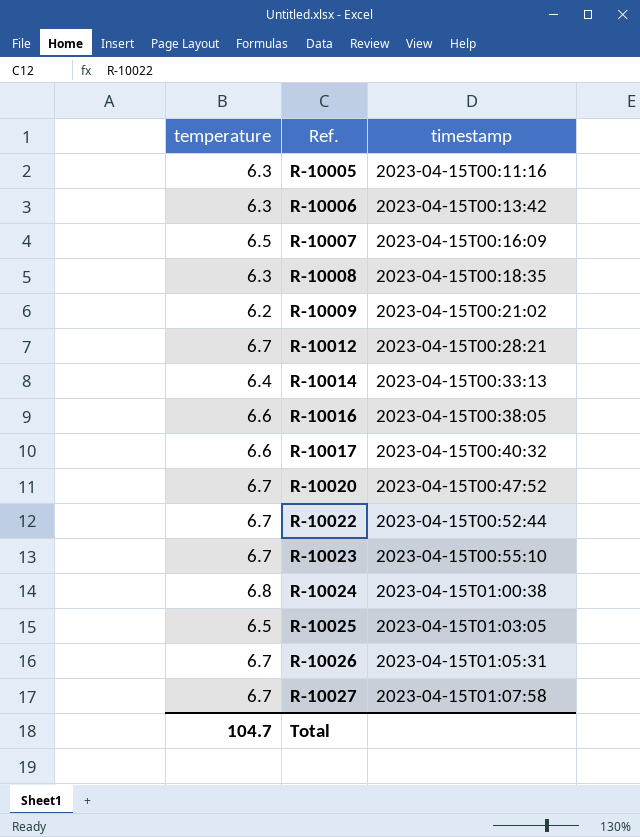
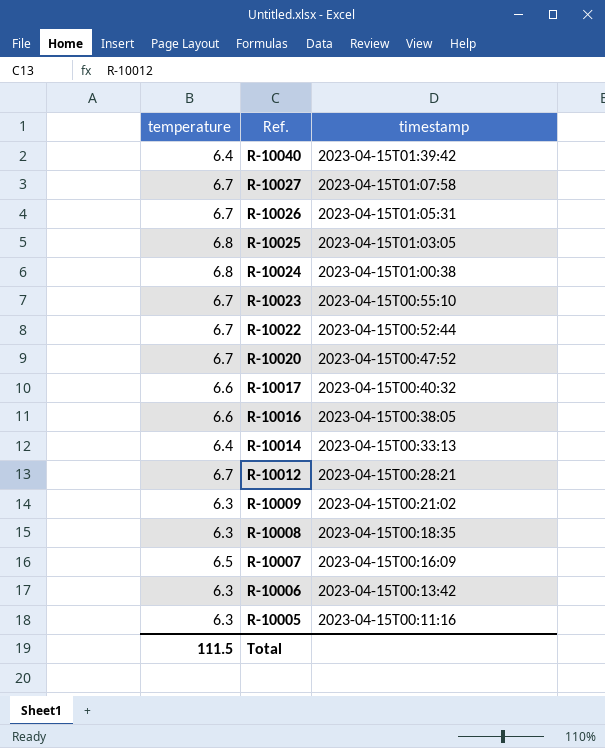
row order: Ref. ascending -> Ref. descending
row R-10040: none -> 6.4 | 2023-04-15T01:39:42
R-10025 | temperature: 6.5 -> 6.8
R-10009 | temperature: 6.2 -> 6.3
Total | temperature: 104.7 -> 111.5

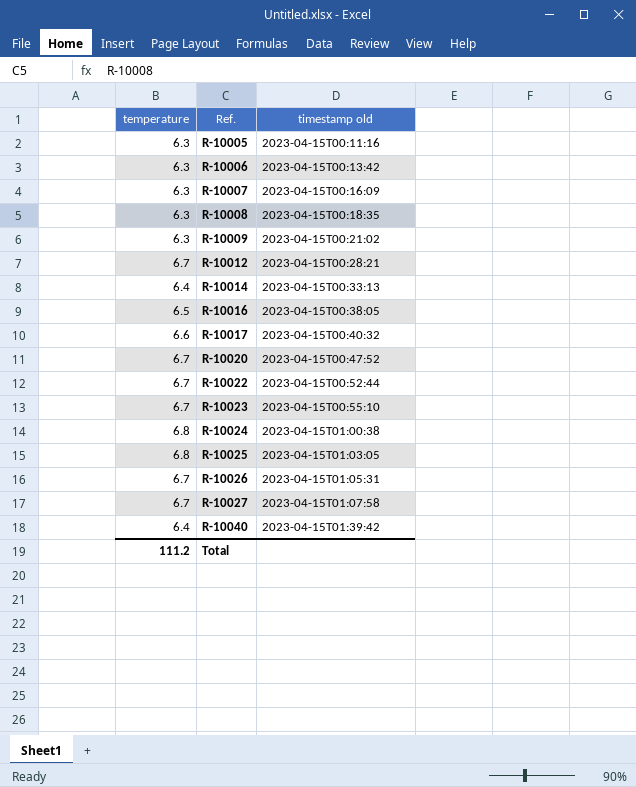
row order: Ref. descending -> Ref. ascending
column name: timestamp -> timestamp old
R-10007 | temperature: 6.5 -> 6.3
R-10016 | temperature: 6.6 -> 6.5
Total | temperature: 111.5 -> 111.2

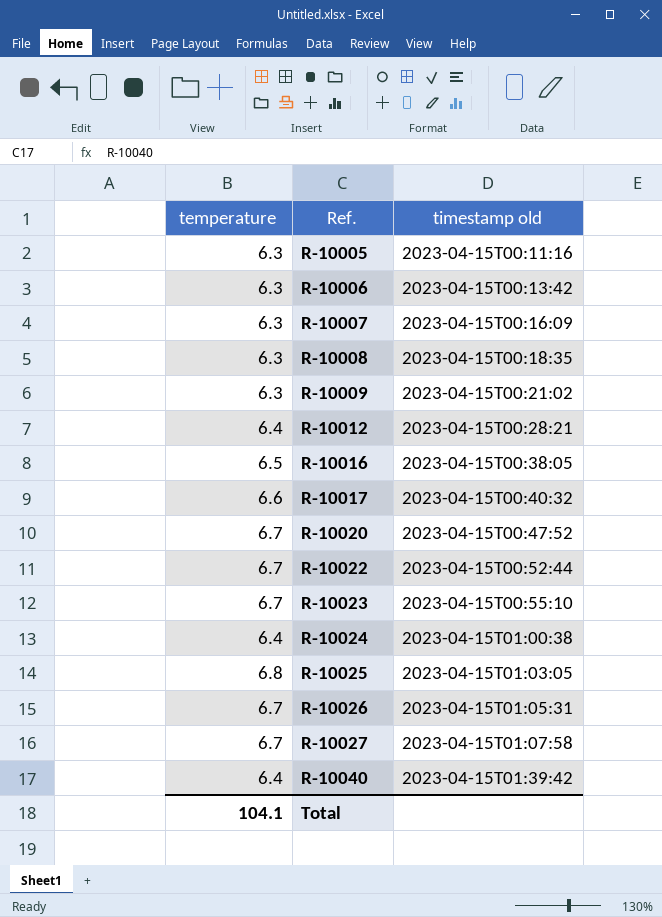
row R-10014: 6.4 | 2023-04-15T00:33:13 -> none
R-10012 | temperature: 6.7 -> 6.4
R-10024 | temperature: 6.8 -> 6.4
Total | temperature: 111.2 -> 104.1

